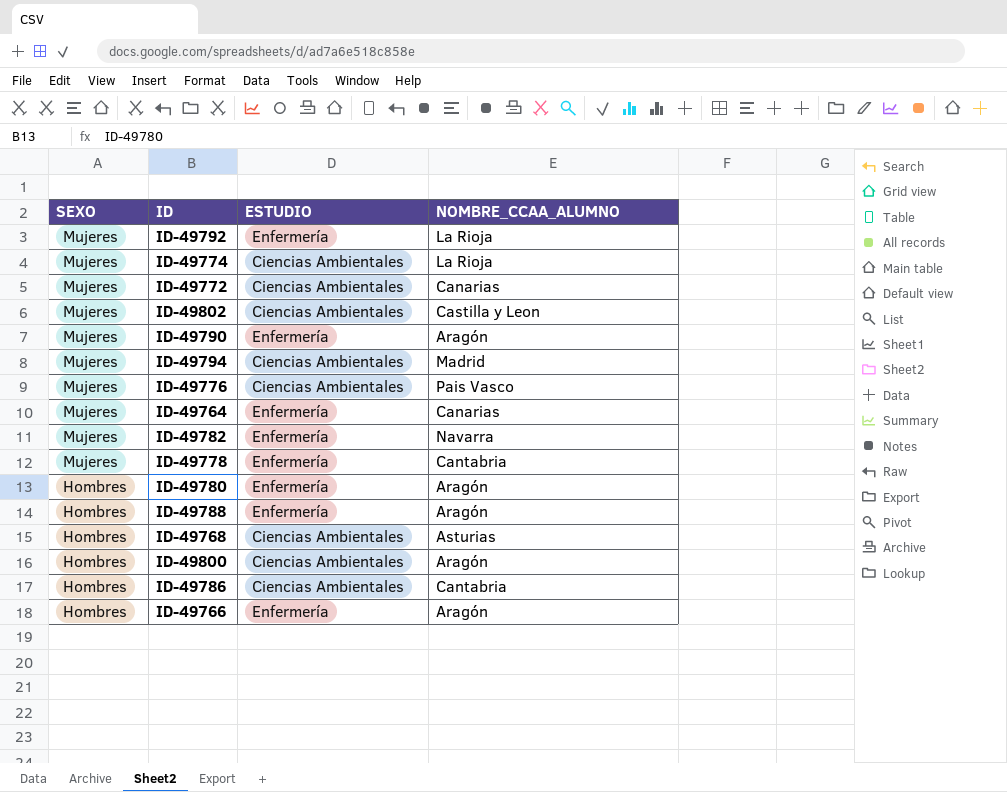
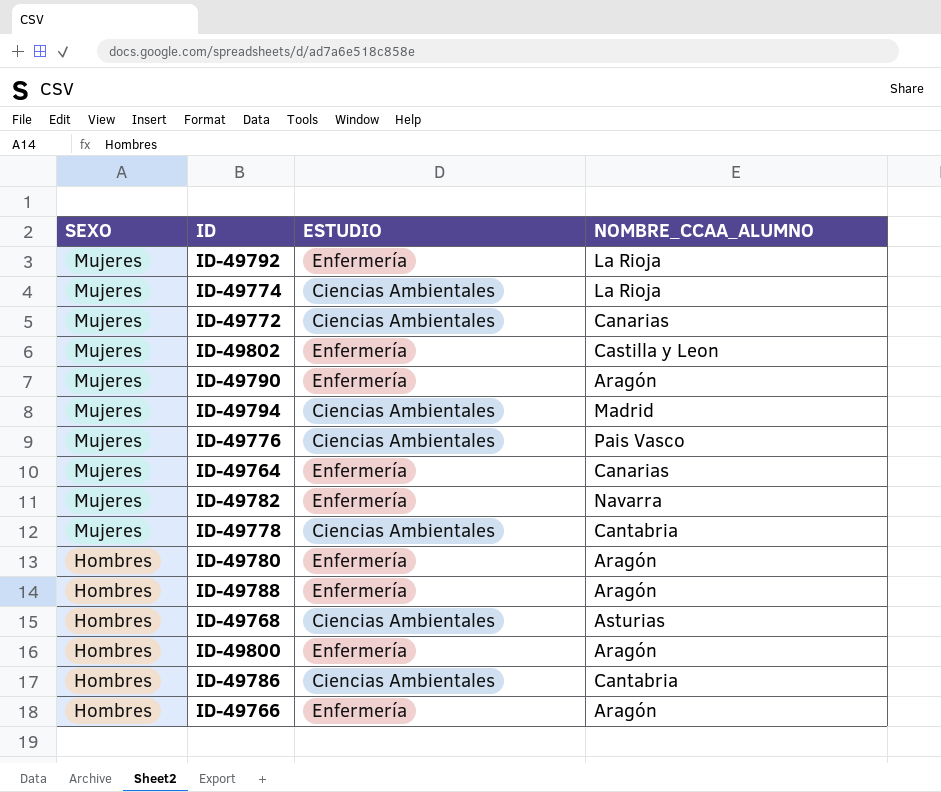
ID-49802 | ESTUDIO: Ciencias Ambientales -> Enfermería
ID-49778 | ESTUDIO: Enfermería -> Ciencias Ambientales
ID-49800 | ESTUDIO: Ciencias Ambientales -> Enfermería

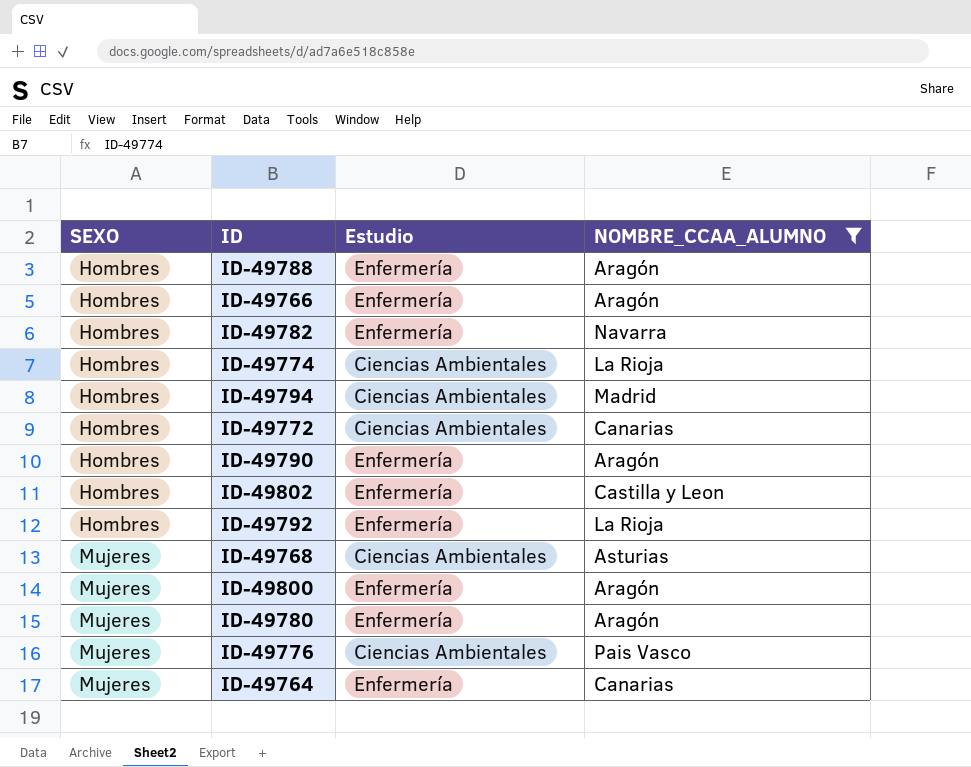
filter: none -> NOMBRE_CCAA_ALUMNO != Cantabria
row order: SEXO descending -> SEXO ascending
column name: ESTUDIO -> Estudio
ID-49782 | SEXO: Mujeres -> Hombres
ID-49774 | SEXO: Mujeres -> Hombres
ID-49794 | SEXO: Mujeres -> Hombres
ID-49772 | SEXO: Mujeres -> Hombres
ID-49790 | SEXO: Mujeres -> Hombres
ID-49802 | SEXO: Mujeres -> Hombres
ID-49792 | SEXO: Mujeres -> Hombres
ID-49768 | SEXO: Hombres -> Mujeres
ID-49800 | SEXO: Hombres -> Mujeres
ID-49780 | SEXO: Hombres -> Mujeres

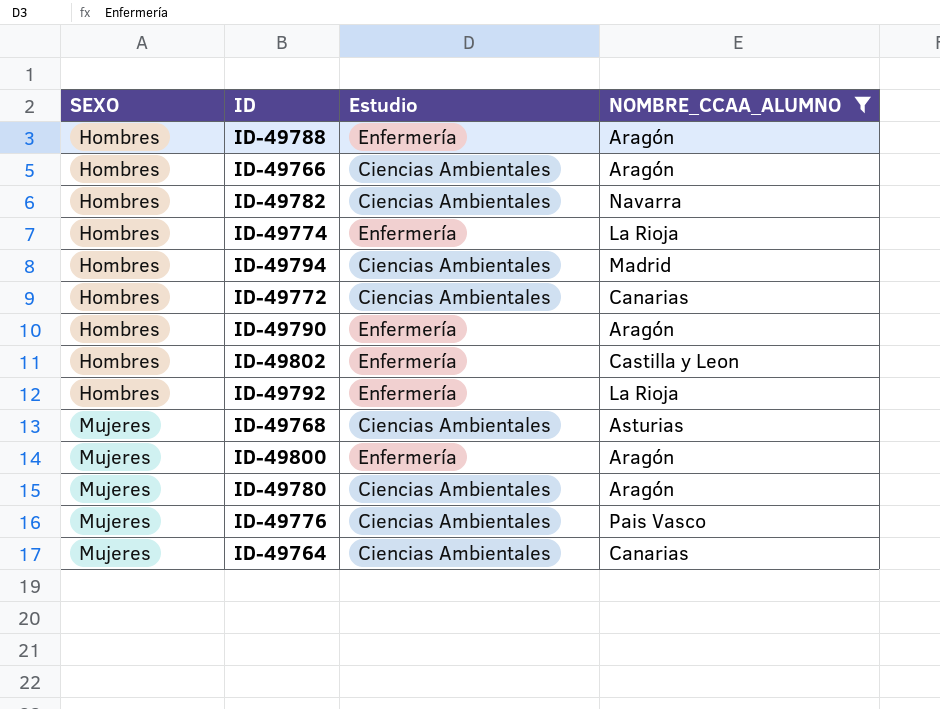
ID-49766 | Estudio: Enfermería -> Ciencias Ambientales
ID-49782 | Estudio: Enfermería -> Ciencias Ambientales
ID-49774 | Estudio: Ciencias Ambientales -> Enfermería
ID-49780 | Estudio: Enfermería -> Ciencias Ambientales
ID-49764 | Estudio: Enfermería -> Ciencias Ambientales

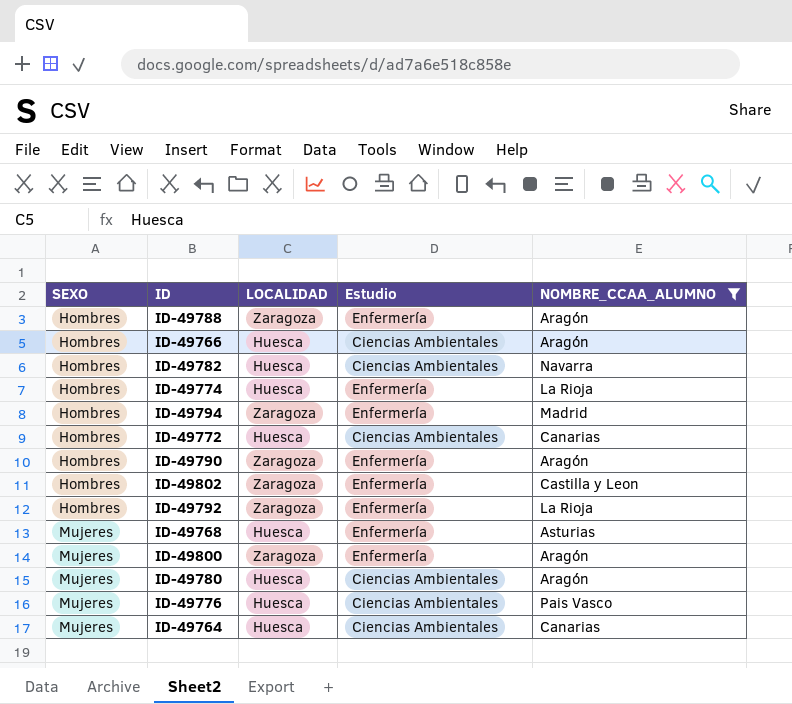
column LOCALIDAD | position: none -> 3
ID-49794 | Estudio: Ciencias Ambientales -> Enfermería
ID-49768 | Estudio: Ciencias Ambientales -> Enfermería

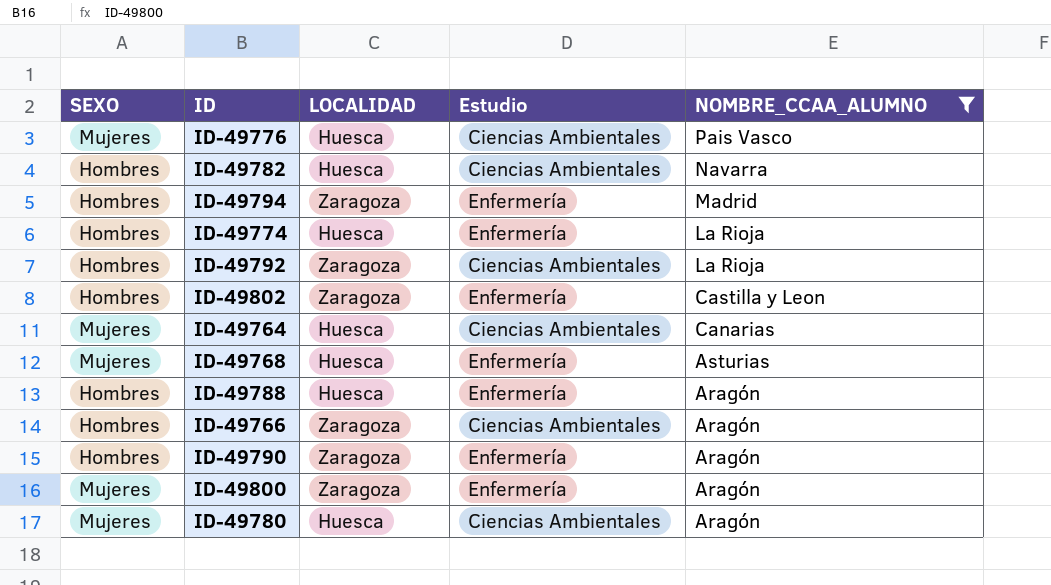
row order: SEXO ascending -> NOMBRE_CCAA_ALUMNO descending
row ID-49772: Hombres | Huesca | Ciencias Ambientales | Canarias -> none
ID-49792 | Estudio: Enfermería -> Ciencias Ambientales
ID-49788 | LOCALIDAD: Zaragoza -> Huesca
ID-49766 | LOCALIDAD: Huesca -> Zaragoza

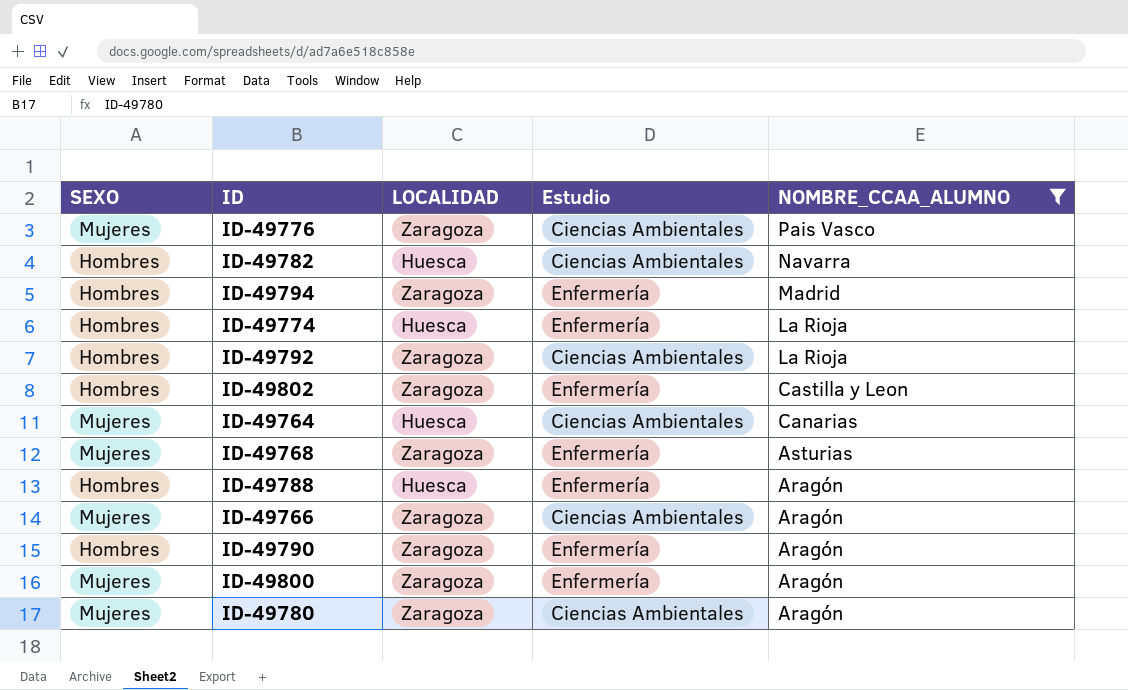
ID-49776 | LOCALIDAD: Huesca -> Zaragoza
ID-49768 | LOCALIDAD: Huesca -> Zaragoza
ID-49766 | SEXO: Hombres -> Mujeres
ID-49780 | LOCALIDAD: Huesca -> Zaragoza

